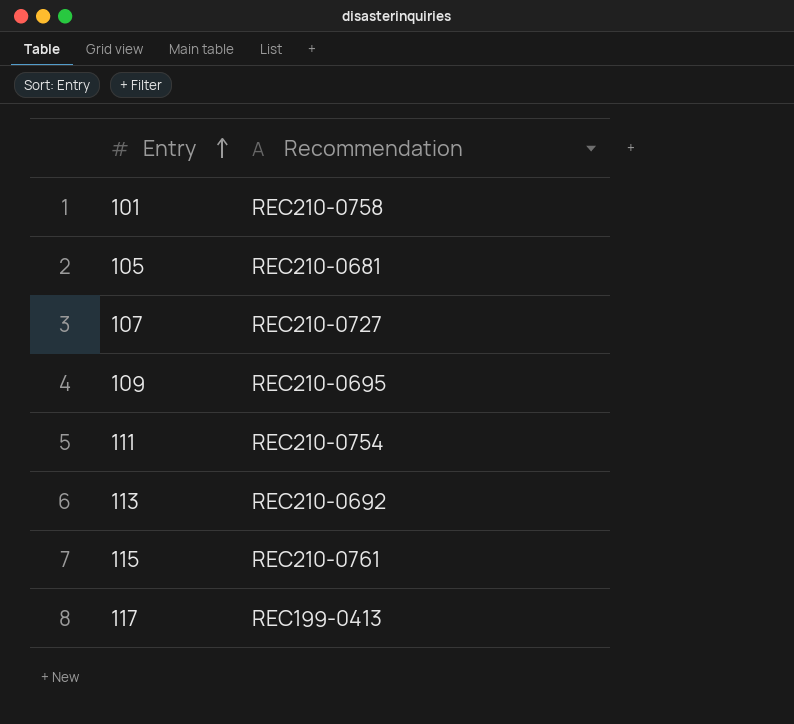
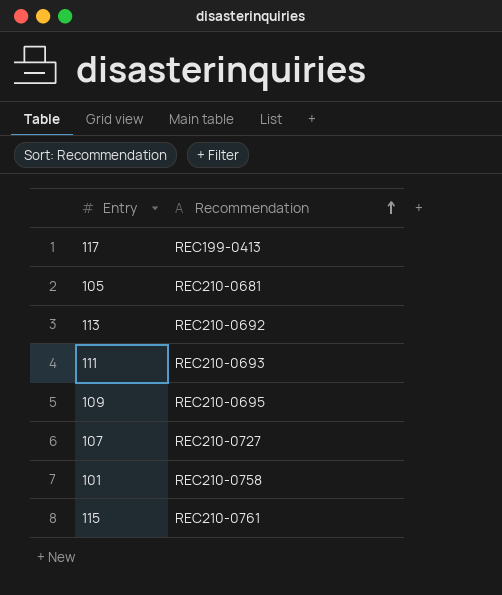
row order: Entry ascending -> Recommendation ascending
111 | Recommendation: REC210-0754 -> REC210-0693

